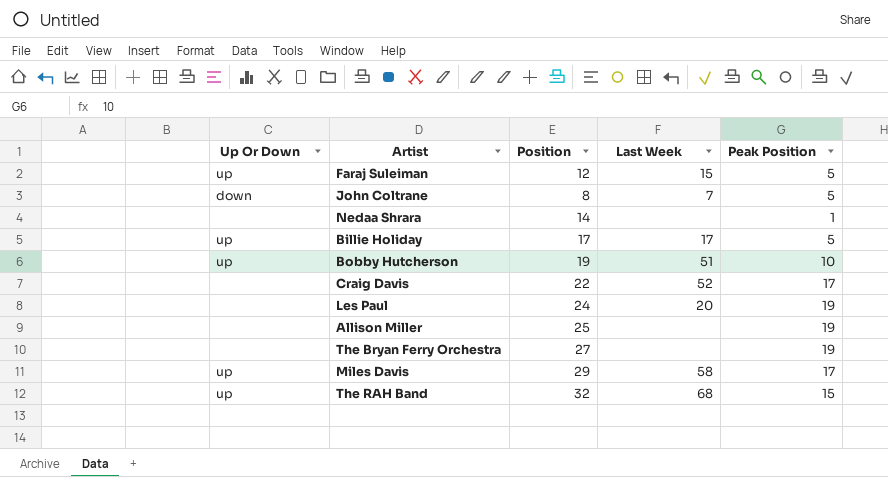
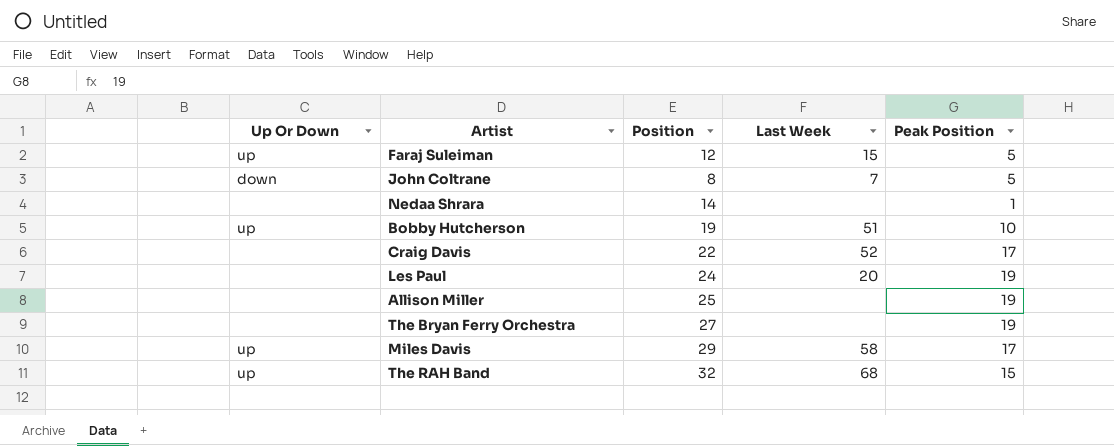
row Billie Holiday: up | 17 | 17 | 5 -> none

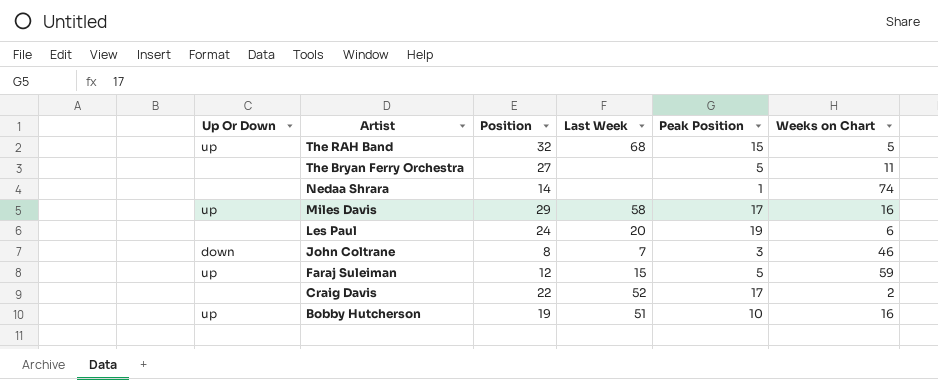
row order: none -> Artist descending
column Weeks on Chart | position: none -> 6
row Allison Miller: none | 25 | none | 19 -> none
The Bryan Ferry Orchestra | Peak Position: 19 -> 5
John Coltrane | Peak Position: 5 -> 3

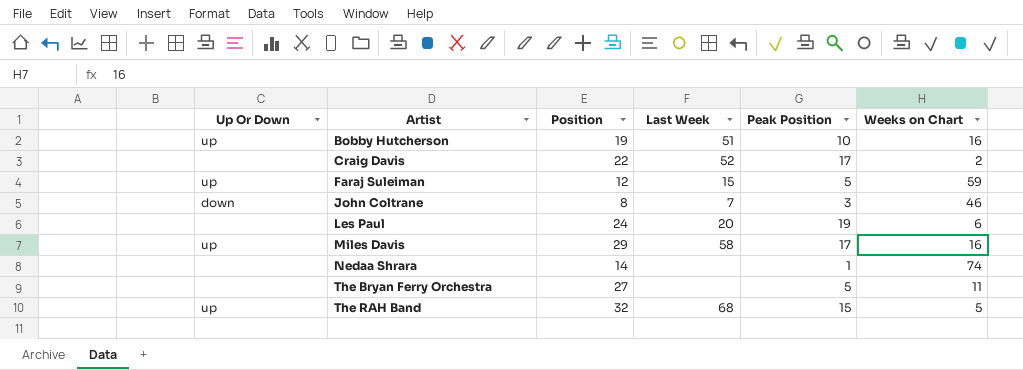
row order: Artist descending -> Artist ascending

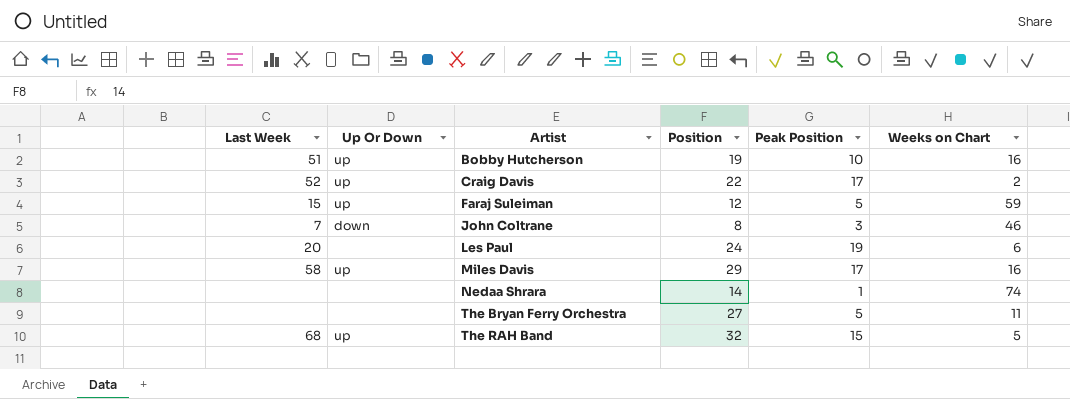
column Last Week | position: 4 -> 1
Craig Davis | Up Or Down: none -> up

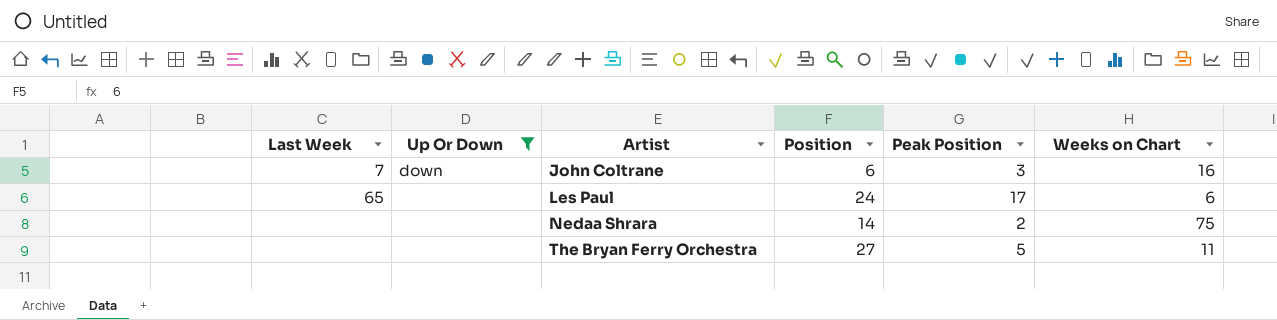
filter: none -> Up Or Down != up
John Coltrane | Position: 8 -> 6
John Coltrane | Weeks on Chart: 46 -> 16
Les Paul | Last Week: 20 -> 65
Les Paul | Peak Position: 19 -> 17
Nedaa Shrara | Peak Position: 1 -> 2
Nedaa Shrara | Weeks on Chart: 74 -> 75

